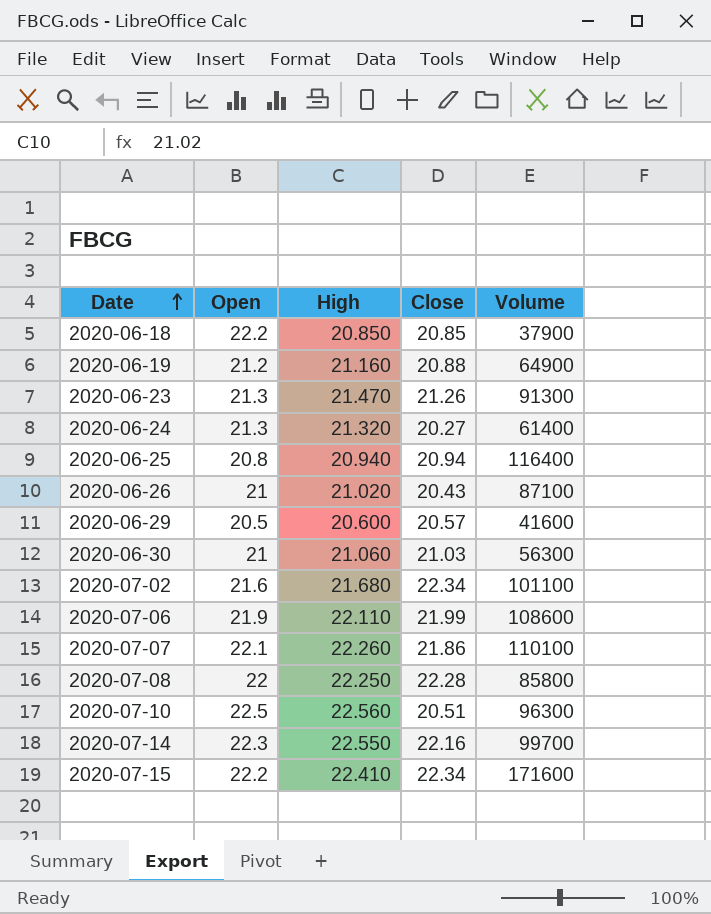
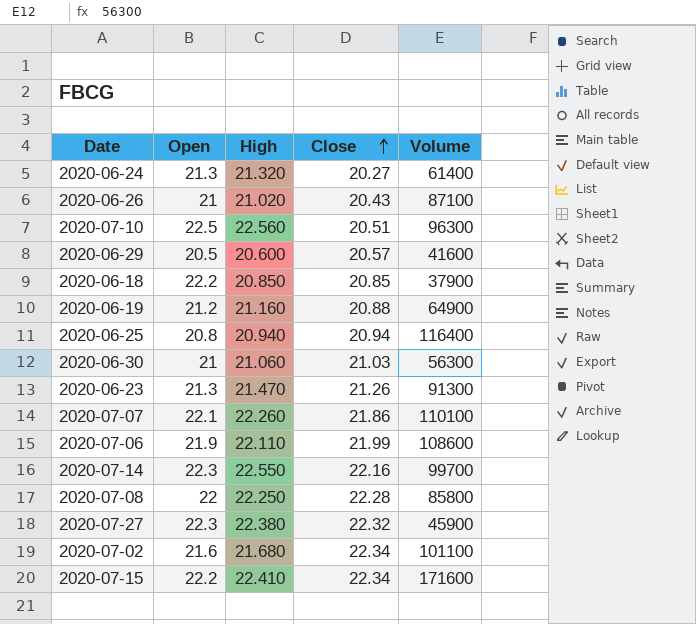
row order: Date ascending -> Close ascending
row 2020-07-27: none -> 22.3 | 22.380 | 22.32 | 45900

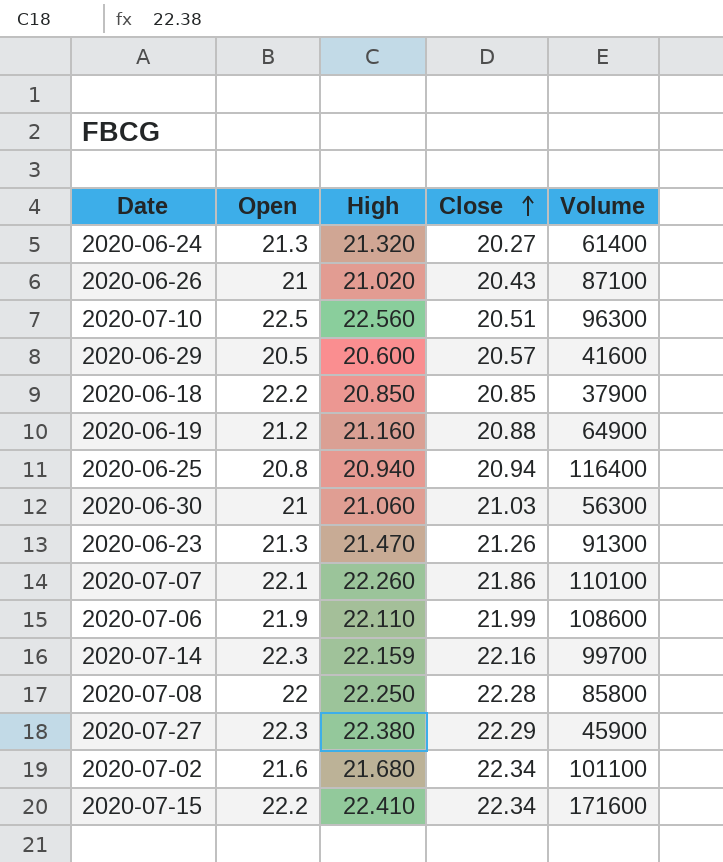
2020-07-14 | High: 22.550 -> 22.159
2020-07-27 | Close: 22.32 -> 22.29

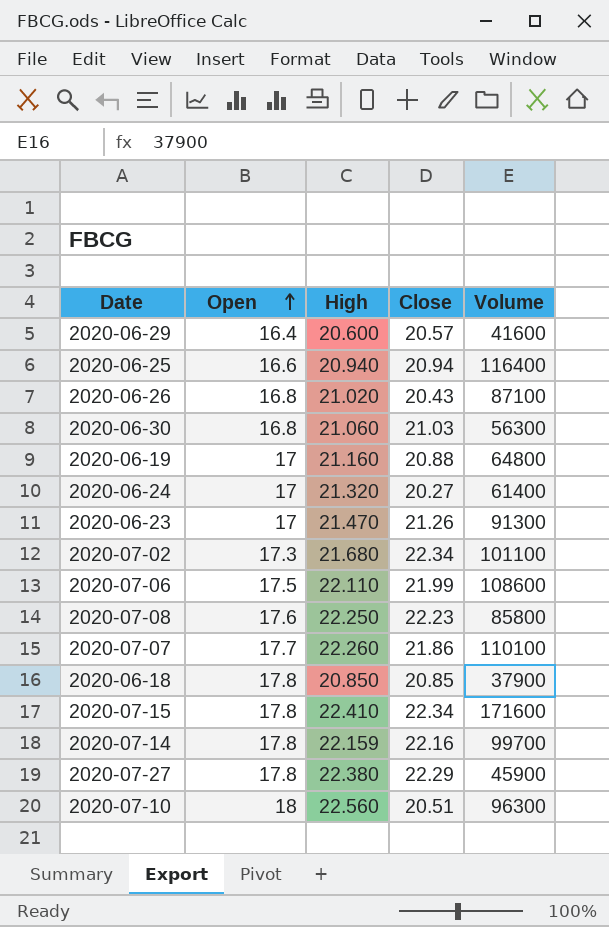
row order: Close ascending -> Open ascending
2020-06-29 | Open: 20.5 -> 16.4
2020-06-25 | Open: 20.8 -> 16.6
2020-06-26 | Open: 21 -> 16.8
2020-06-30 | Open: 21 -> 16.8
2020-06-19 | Open: 21.2 -> 17
2020-06-19 | Volume: 64900 -> 64800
2020-06-24 | Open: 21.3 -> 17
2020-06-23 | Open: 21.3 -> 17
2020-07-02 | Open: 21.6 -> 17.3
2020-07-06 | Open: 21.9 -> 17.5
2020-07-08 | Open: 22 -> 17.6
2020-07-08 | Close: 22.28 -> 22.23
2020-07-07 | Open: 22.1 -> 17.7
2020-06-18 | Open: 22.2 -> 17.8
2020-07-15 | Open: 22.2 -> 17.8
2020-07-14 | Open: 22.3 -> 17.8
2020-07-27 | Open: 22.3 -> 17.8
2020-07-10 | Open: 22.5 -> 18

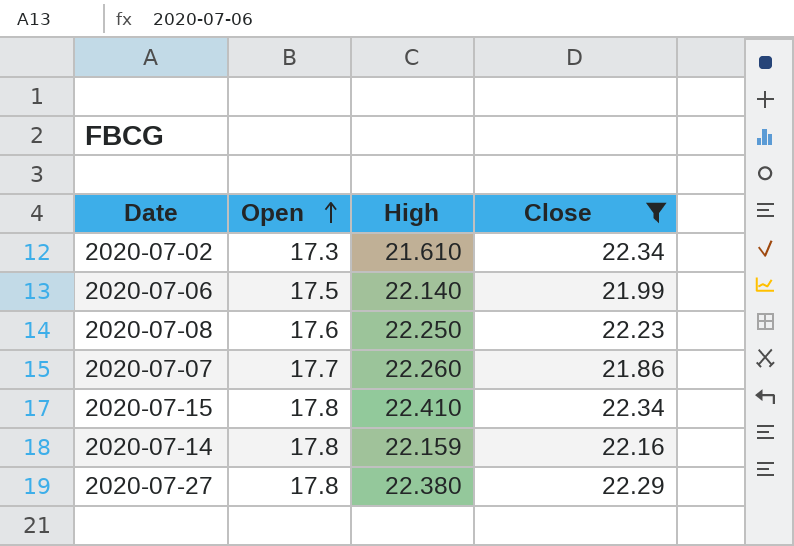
filter: none -> Close >= 21.86
column Volume | position: 5 -> none
2020-07-02 | High: 21.680 -> 21.610
2020-07-06 | High: 22.110 -> 22.140

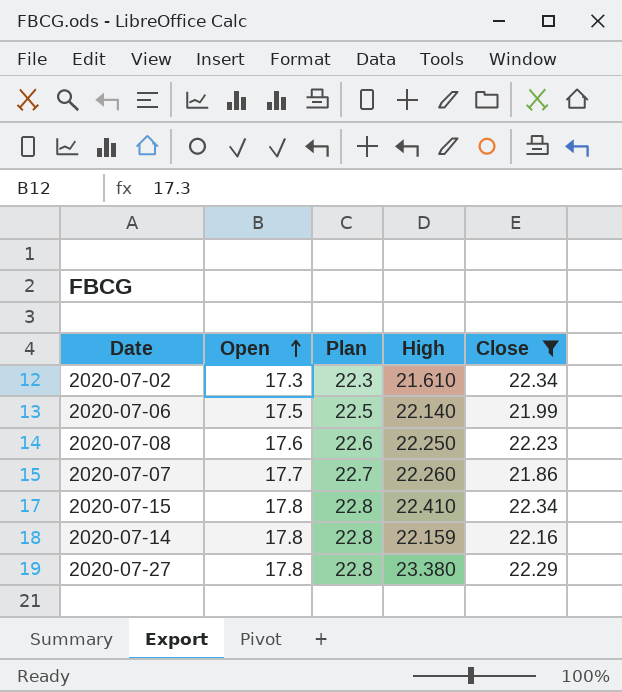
column Plan | formula: none -> [Open] + 5
2020-07-27 | High: 22.380 -> 23.380

